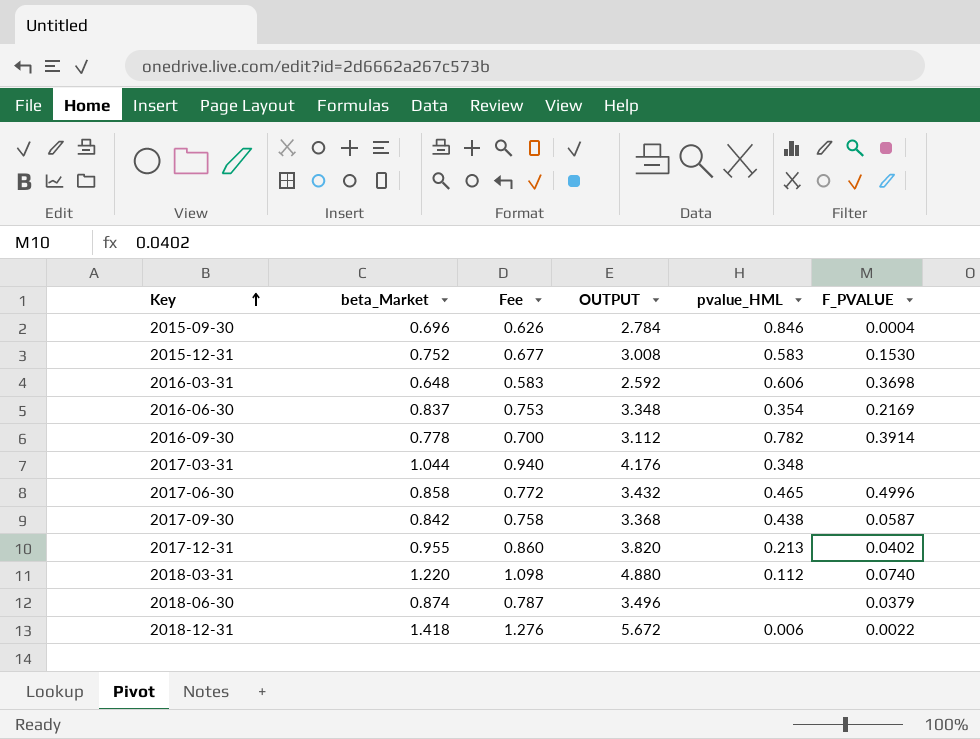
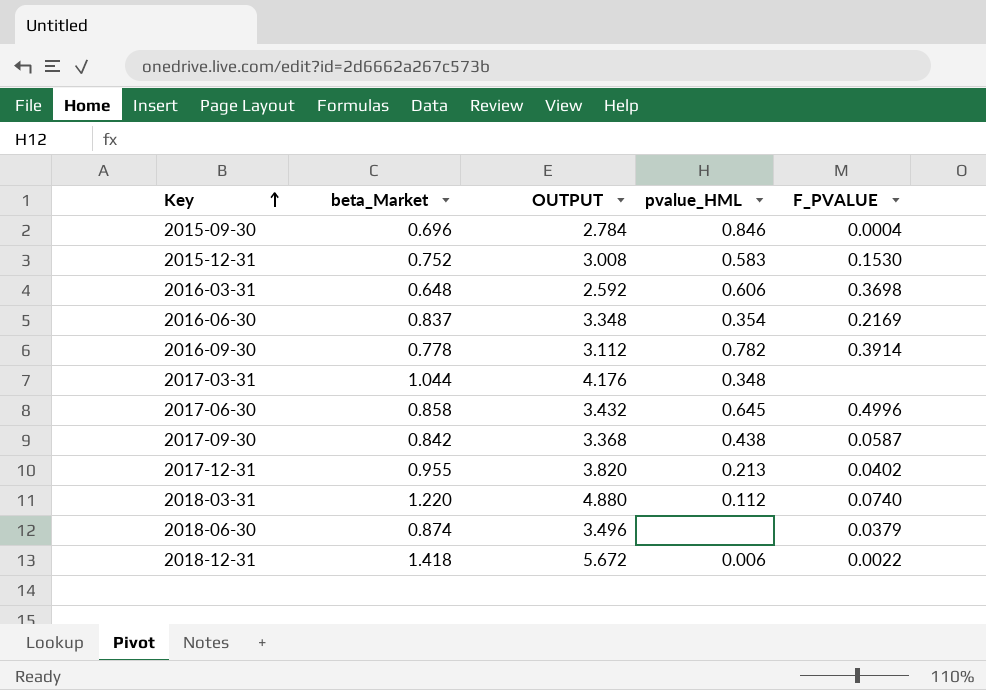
column Fee | formula: [beta_Market] * 0.9 -> none
2017-06-30 | pvalue_HML: 0.465 -> 0.645

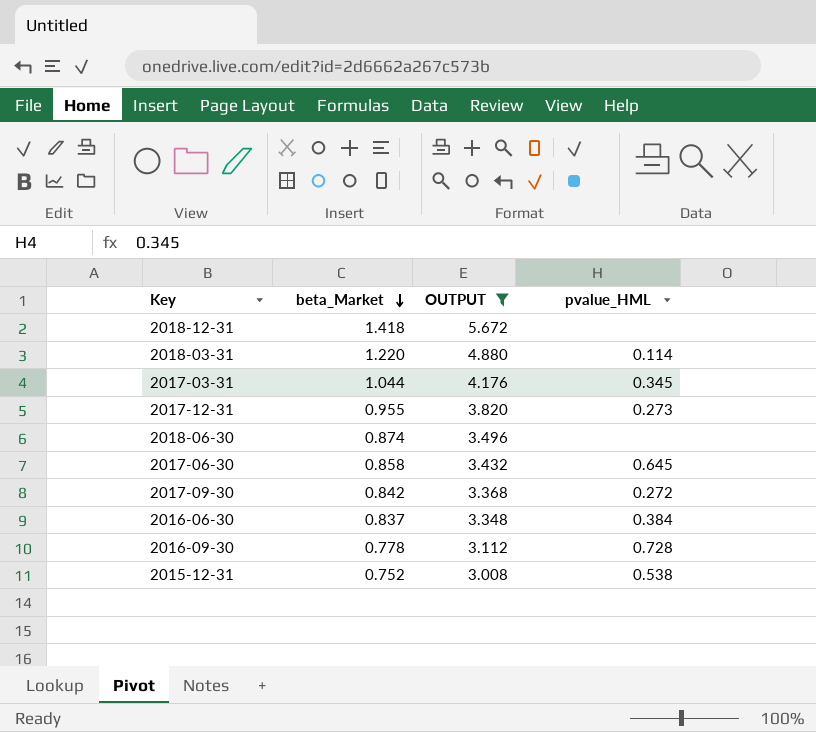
filter: none -> OUTPUT >= 3.008
row order: Key ascending -> beta_Market descending
column F_PVALUE | position: 5 -> none
2018-12-31 | pvalue_HML: 0.006 -> none
2018-03-31 | pvalue_HML: 0.112 -> 0.114
2017-03-31 | pvalue_HML: 0.348 -> 0.345
2017-12-31 | pvalue_HML: 0.213 -> 0.273
2017-09-30 | pvalue_HML: 0.438 -> 0.272
2016-06-30 | pvalue_HML: 0.354 -> 0.384
2016-09-30 | pvalue_HML: 0.782 -> 0.728
2015-12-31 | pvalue_HML: 0.583 -> 0.538

